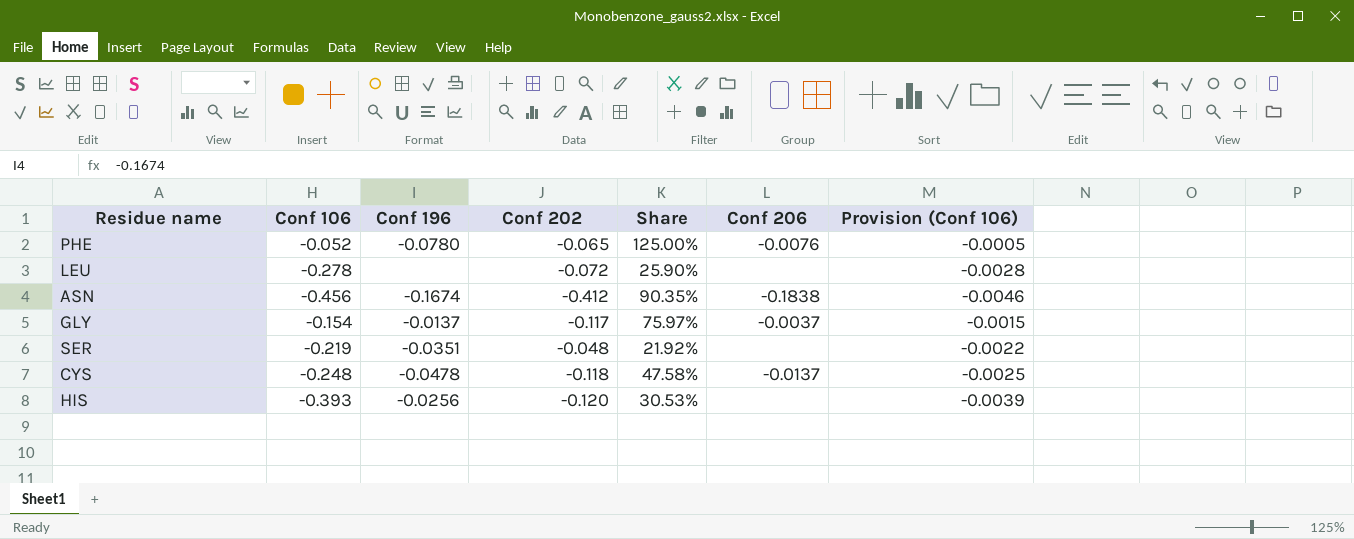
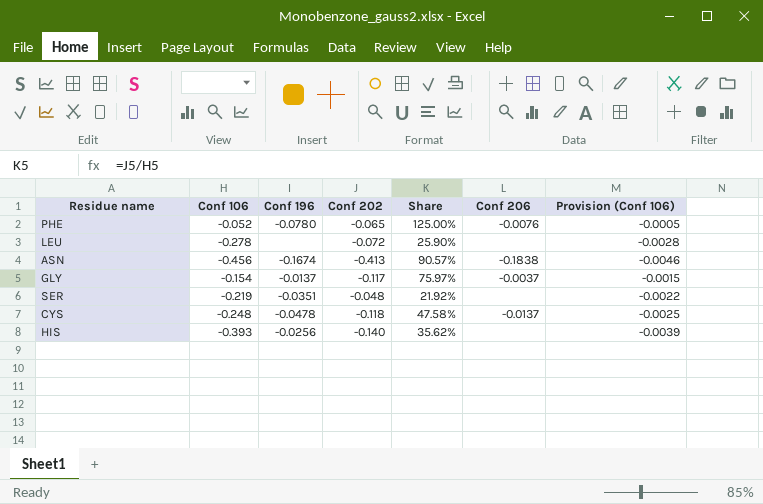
ASN | Conf 202: -0.412 -> -0.413
ASN | Share: 90.35% -> 90.57%
HIS | Conf 202: -0.120 -> -0.140
HIS | Share: 30.53% -> 35.62%

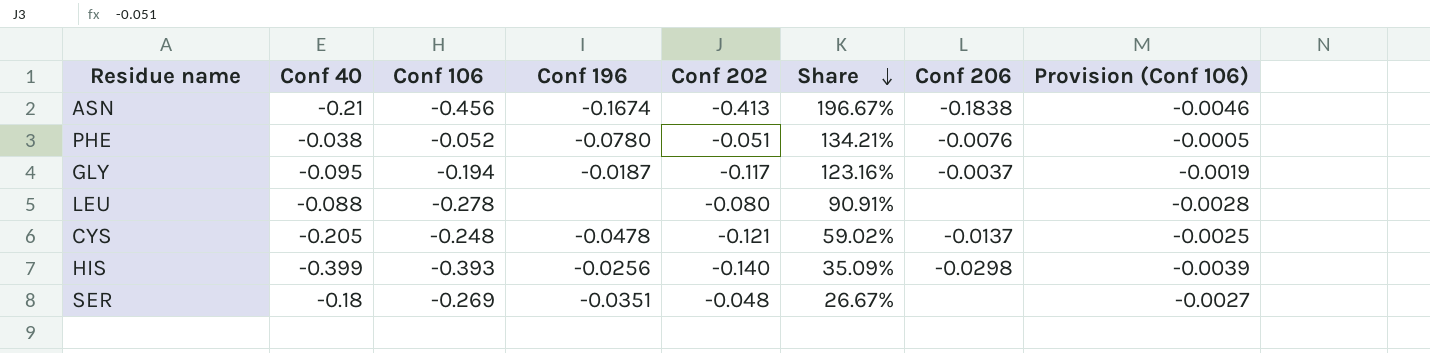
row order: none -> Share descending
column Conf 40 | position: none -> 2
column Share | formula: [Conf 202] / [Conf 106] -> [Conf 202] / [Conf 40]
PHE | Conf 202: -0.065 -> -0.051
GLY | Conf 106: -0.154 -> -0.194
GLY | Conf 196: -0.0137 -> -0.0187
GLY | Provision (Conf 106): -0.0015 -> -0.0019
LEU | Conf 202: -0.072 -> -0.080
CYS | Conf 202: -0.118 -> -0.121
HIS | Conf 206: none -> -0.0298
SER | Conf 106: -0.219 -> -0.269
SER | Provision (Conf 106): -0.0022 -> -0.0027

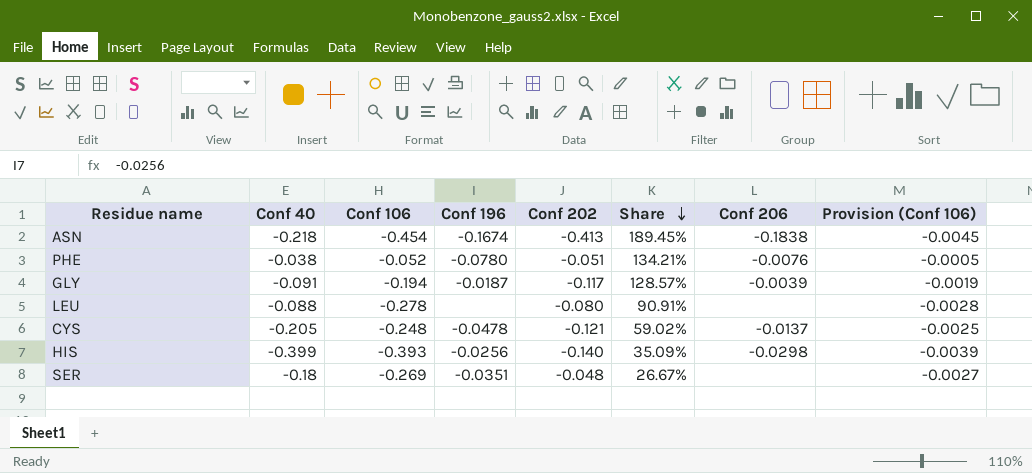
ASN | Conf 40: -0.21 -> -0.218
ASN | Conf 106: -0.456 -> -0.454
ASN | Share: 196.67% -> 189.45%
ASN | Provision (Conf 106): -0.0046 -> -0.0045
GLY | Conf 40: -0.095 -> -0.091
GLY | Share: 123.16% -> 128.57%
GLY | Conf 206: -0.0037 -> -0.0039

